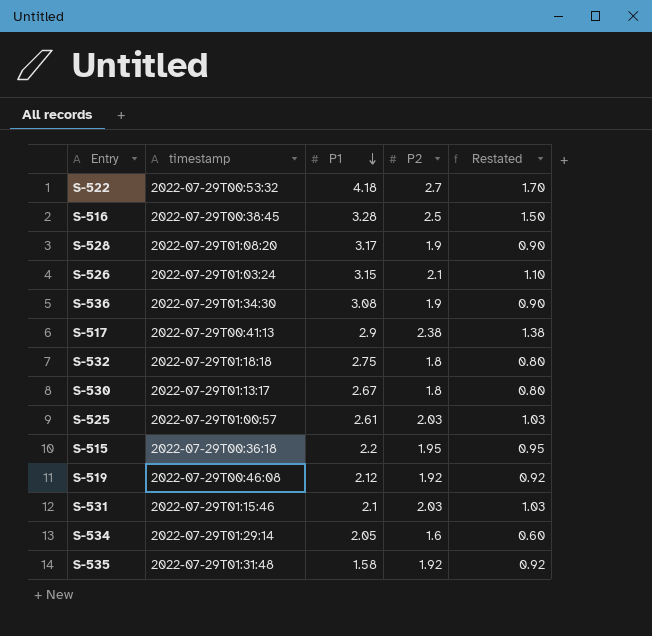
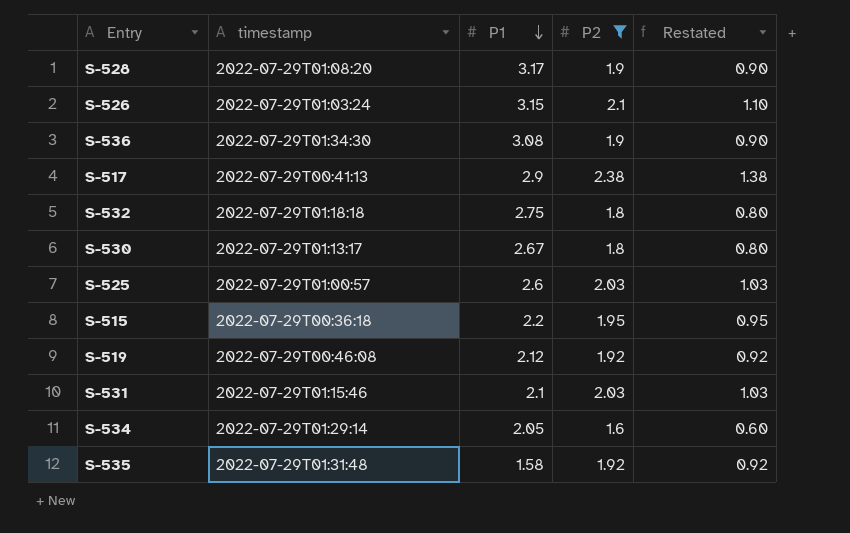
filter: none -> P2 <= 2.38
S-525 | P1: 2.61 -> 2.6

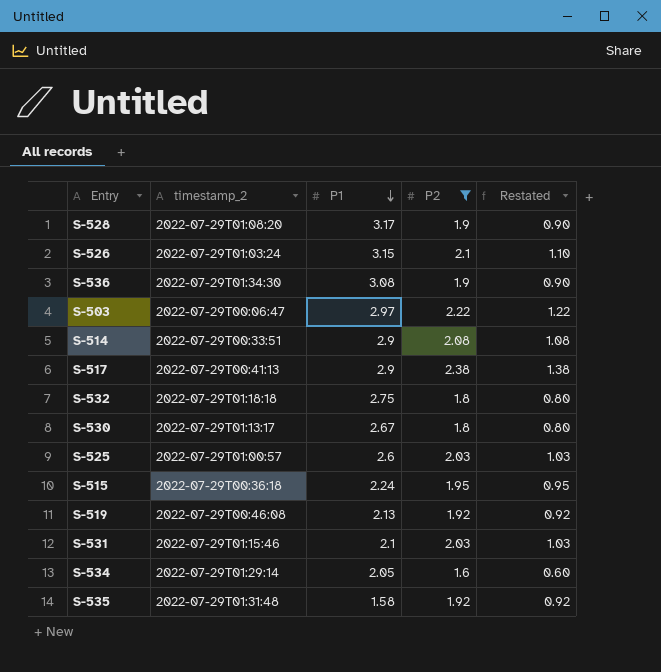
column name: timestamp -> timestamp_2
row S-503: none -> 2022-07-29T00:06:47 | 2.97 | 2.22 | 1.22
row S-514: none -> 2022-07-29T00:33:51 | 2.9 | 2.08 | 1.08
S-515 | P1: 2.2 -> 2.24
S-519 | P1: 2.12 -> 2.13

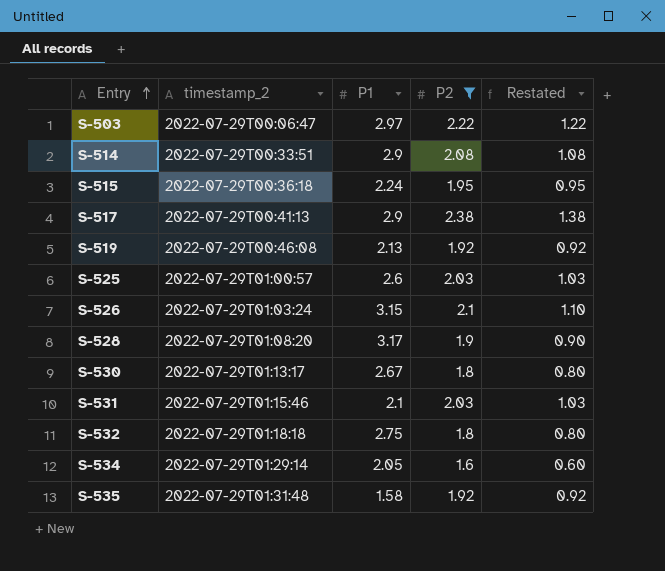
row order: P1 descending -> Entry ascending
row S-536: 2022-07-29T01:34:30 | 3.08 | 1.9 | 0.90 -> none

